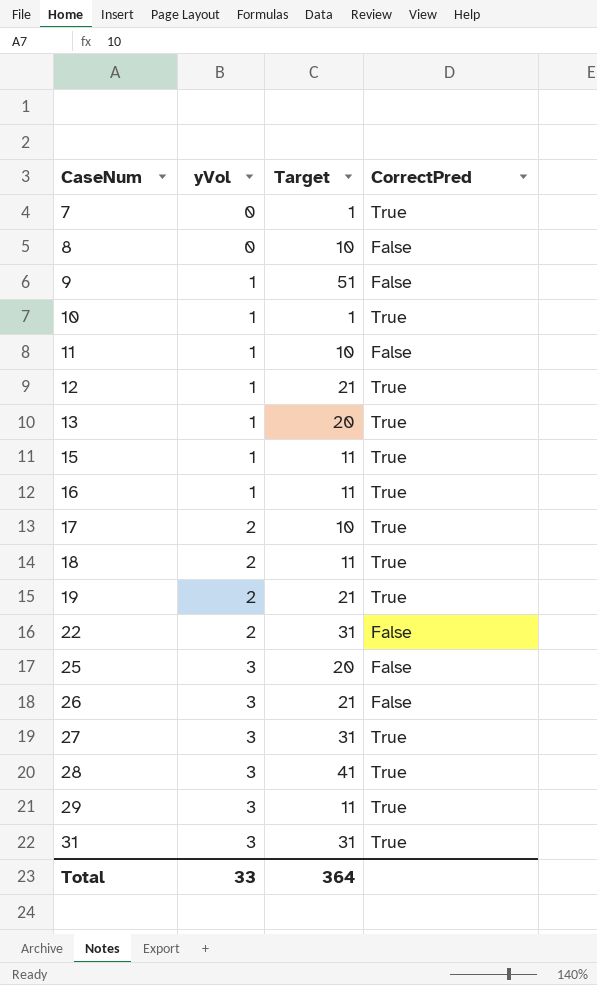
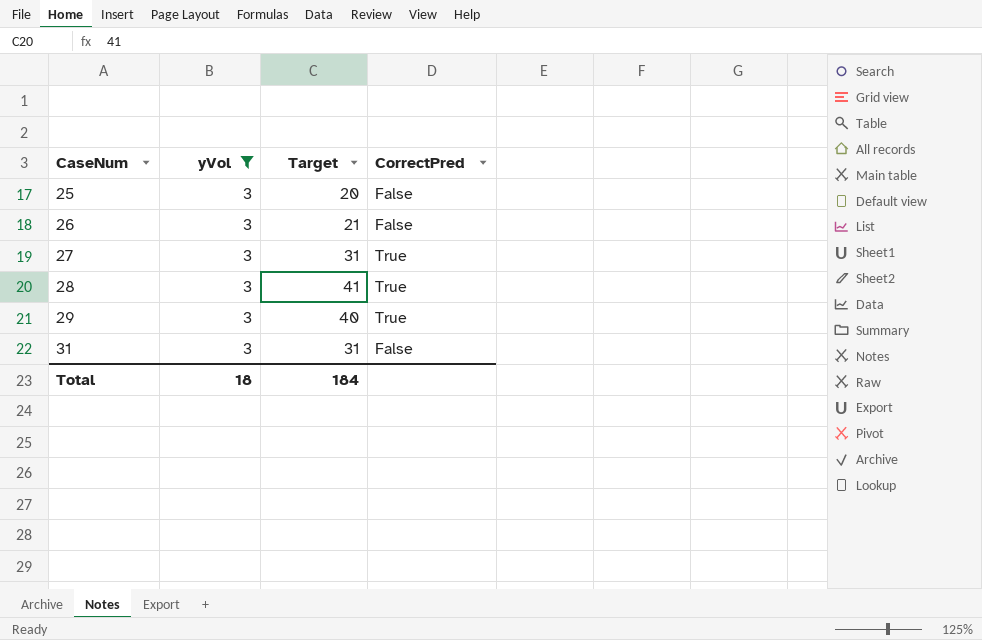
filter: none -> yVol = 3
29 | Target: 11 -> 40
31 | CorrectPred: True -> False
Total | yVol: 33 -> 18
Total | Target: 364 -> 184

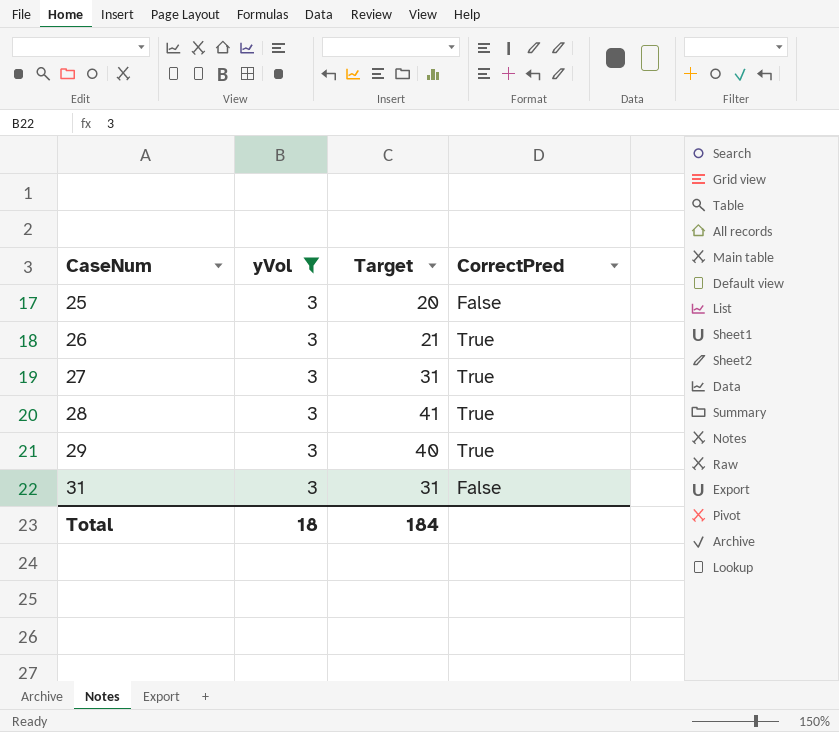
26 | CorrectPred: False -> True

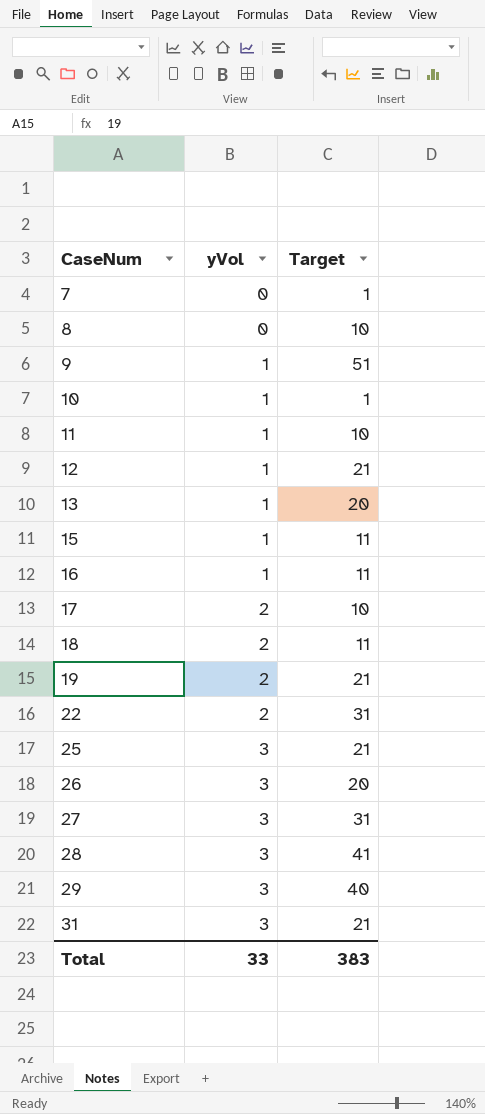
filter: yVol = 3 -> none
column CorrectPred | position: 4 -> none
25 | Target: 20 -> 21
26 | Target: 21 -> 20
31 | Target: 31 -> 21
Total | yVol: 18 -> 33
Total | Target: 184 -> 383

